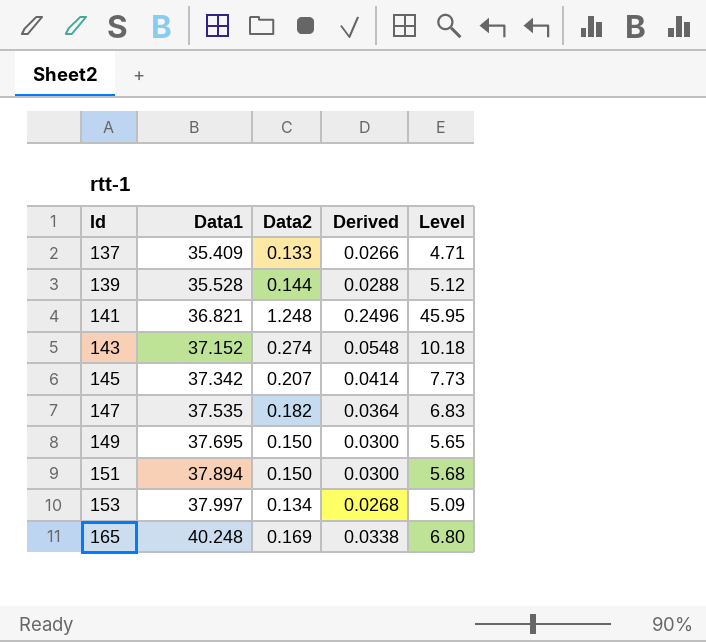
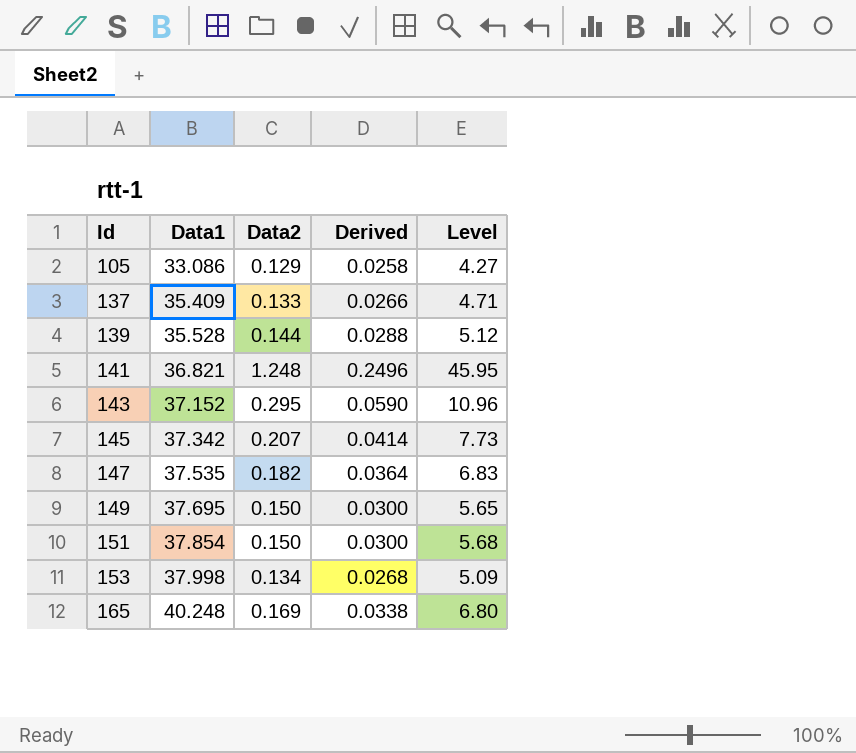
row 105: none -> 33.086 | 0.129 | 0.0258 | 4.27
143 | Data2: 0.274 -> 0.295
143 | Derived: 0.0548 -> 0.0590
143 | Level: 10.18 -> 10.96
151 | Data1: 37.894 -> 37.854
153 | Data1: 37.997 -> 37.998

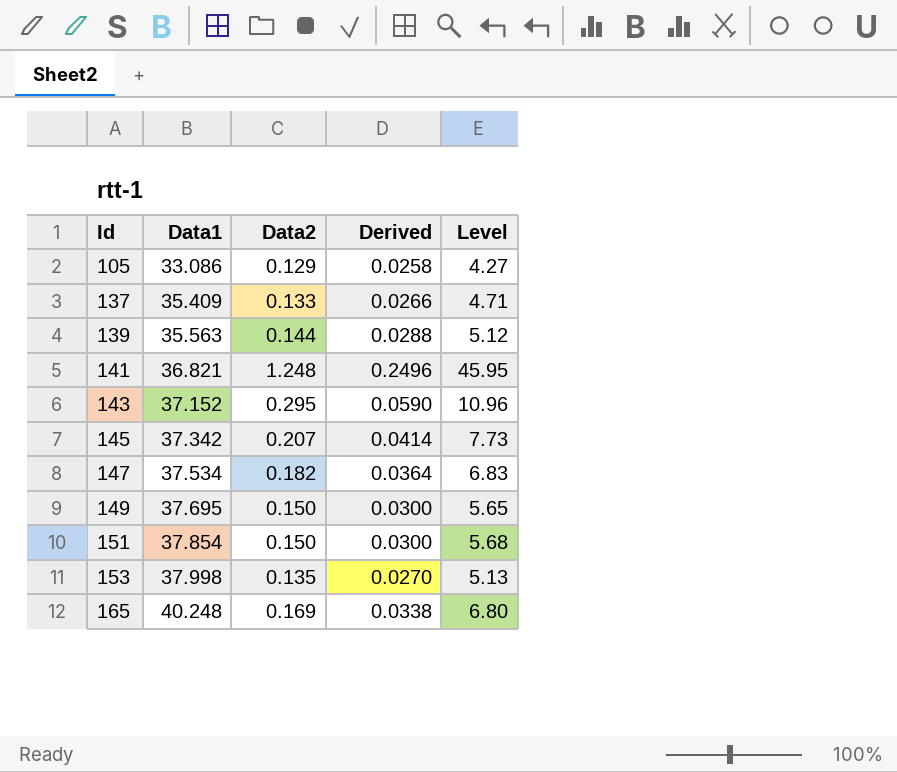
139 | Data1: 35.528 -> 35.563
147 | Data1: 37.535 -> 37.534
153 | Data2: 0.134 -> 0.135
153 | Derived: 0.0268 -> 0.0270
153 | Level: 5.09 -> 5.13

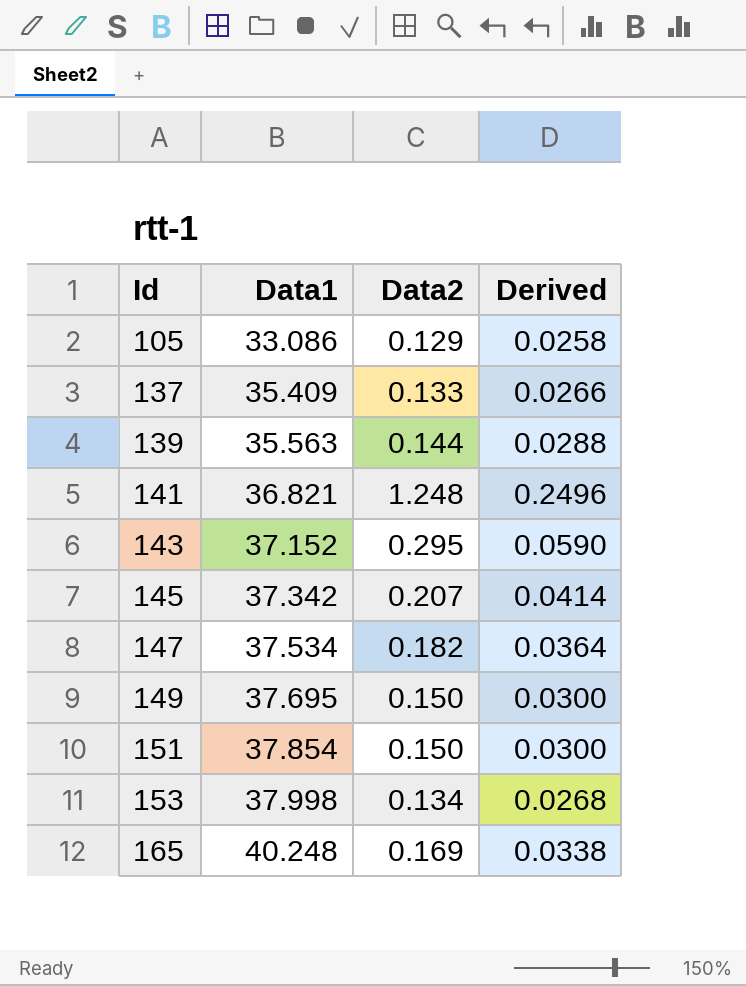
column Level | formula: [Data1] * [Data2] -> none
153 | Data2: 0.135 -> 0.134
153 | Derived: 0.0270 -> 0.0268

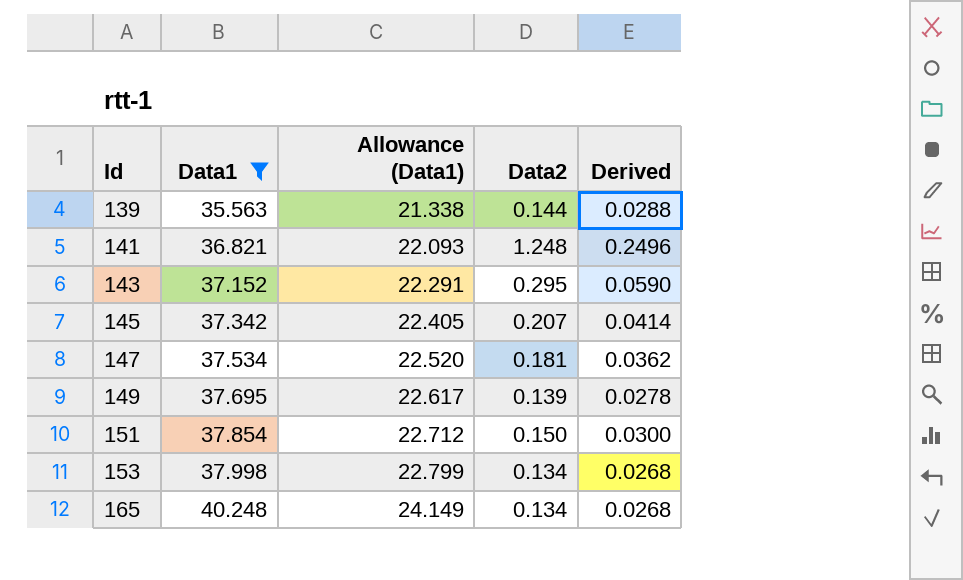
filter: none -> Data1 >= 35.563
column Allowance (Data1) | formula: none -> [Data1] * 0.6
147 | Data2: 0.182 -> 0.181
147 | Derived: 0.0364 -> 0.0362
149 | Data2: 0.150 -> 0.139
149 | Derived: 0.0300 -> 0.0278
165 | Data2: 0.169 -> 0.134
165 | Derived: 0.0338 -> 0.0268

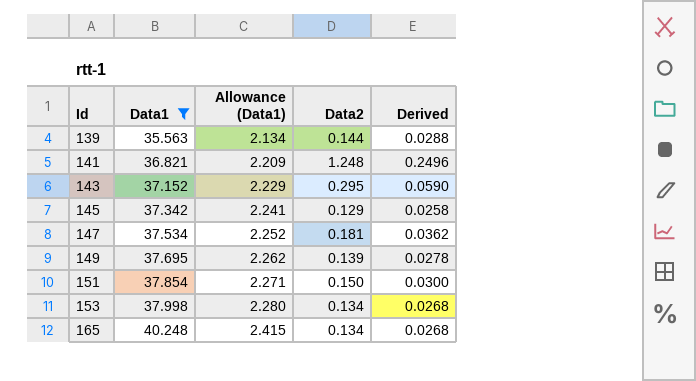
column Allowance (Data1) | formula: [Data1] * 0.6 -> [Data1] * 0.06
145 | Data2: 0.207 -> 0.129
145 | Derived: 0.0414 -> 0.0258

